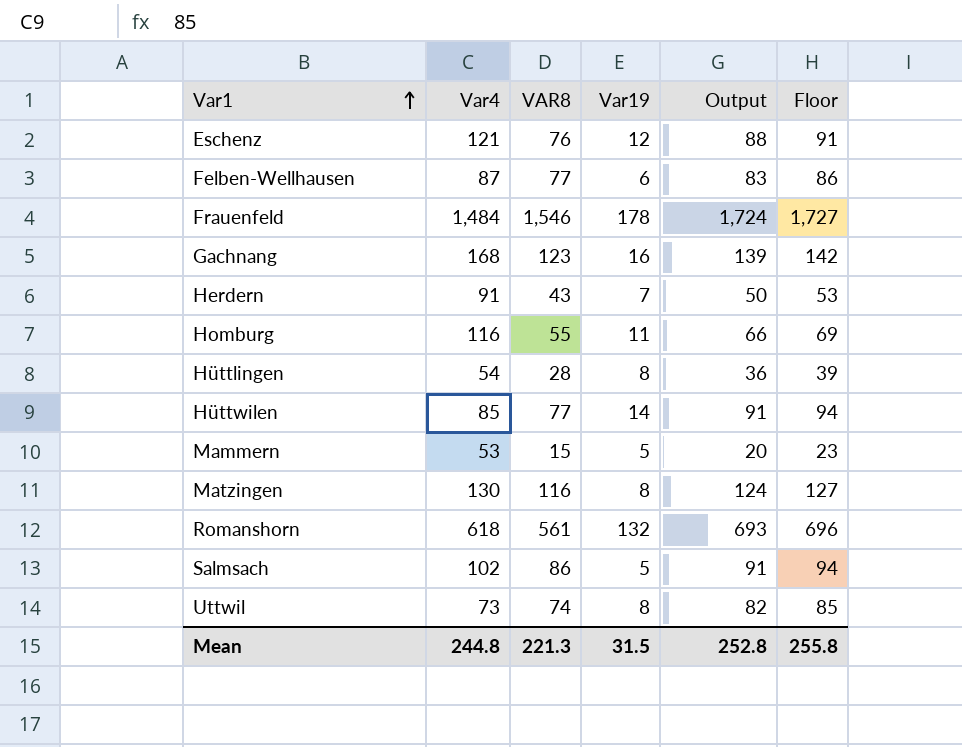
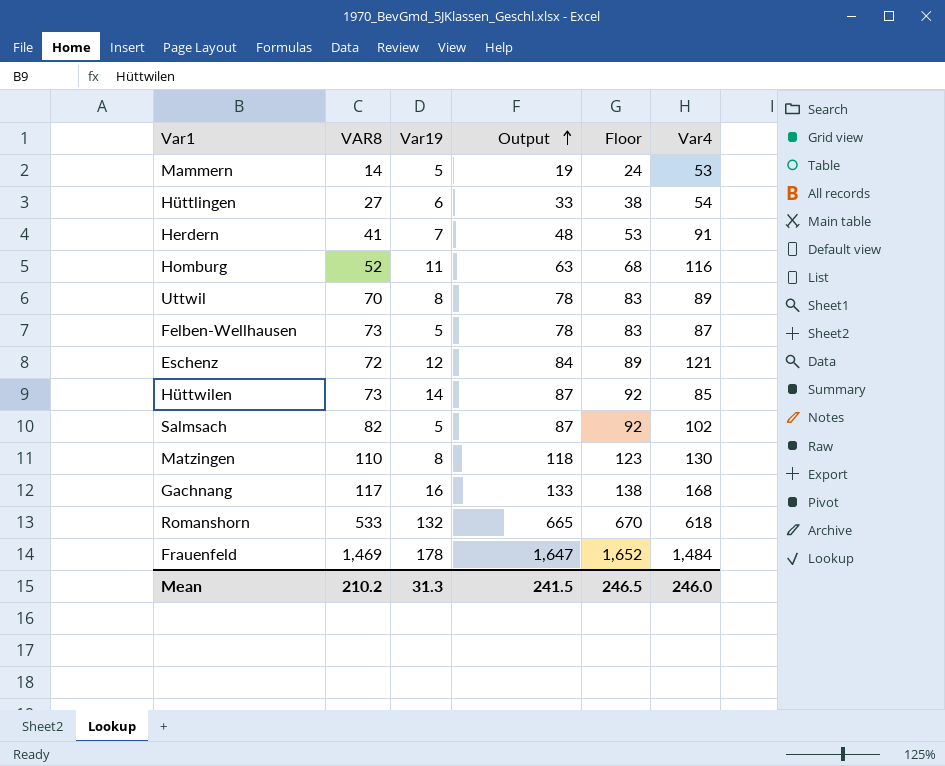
row order: Var1 ascending -> Output ascending
column Floor | formula: [Output] + 3 -> [Output] + 5
column Var4 | position: 2 -> 6
Mammern | VAR8: 15 -> 14
Mammern | Output: 20 -> 19
Hüttlingen | VAR8: 28 -> 27
Hüttlingen | Var19: 8 -> 6
Hüttlingen | Output: 36 -> 33
Herdern | VAR8: 43 -> 41
Herdern | Output: 50 -> 48
Homburg | VAR8: 55 -> 52
Homburg | Output: 66 -> 63
Uttwil | VAR8: 74 -> 70
Uttwil | Output: 82 -> 78
Uttwil | Var4: 73 -> 89
Felben-Wellhausen | VAR8: 77 -> 73
Felben-Wellhausen | Var19: 6 -> 5
Felben-Wellhausen | Output: 83 -> 78
Eschenz | VAR8: 76 -> 72
Eschenz | Output: 88 -> 84
Hüttwilen | VAR8: 77 -> 73
Hüttwilen | Output: 91 -> 87
Salmsach | VAR8: 86 -> 82
Salmsach | Output: 91 -> 87
Matzingen | VAR8: 116 -> 110
Matzingen | Output: 124 -> 118
Gachnang | VAR8: 123 -> 117
Gachnang | Output: 139 -> 133
Romanshorn | VAR8: 561 -> 533
Romanshorn | Output: 693 -> 665
Frauenfeld | VAR8: 1,546 -> 1,469
Frauenfeld | Output: 1,724 -> 1,647
Mean | VAR8: 221.3 -> 210.2
Mean | Var19: 31.5 -> 31.3
Mean | Output: 252.8 -> 241.5
Mean | Floor: 255.8 -> 246.5
Mean | Var4: 244.8 -> 246.0

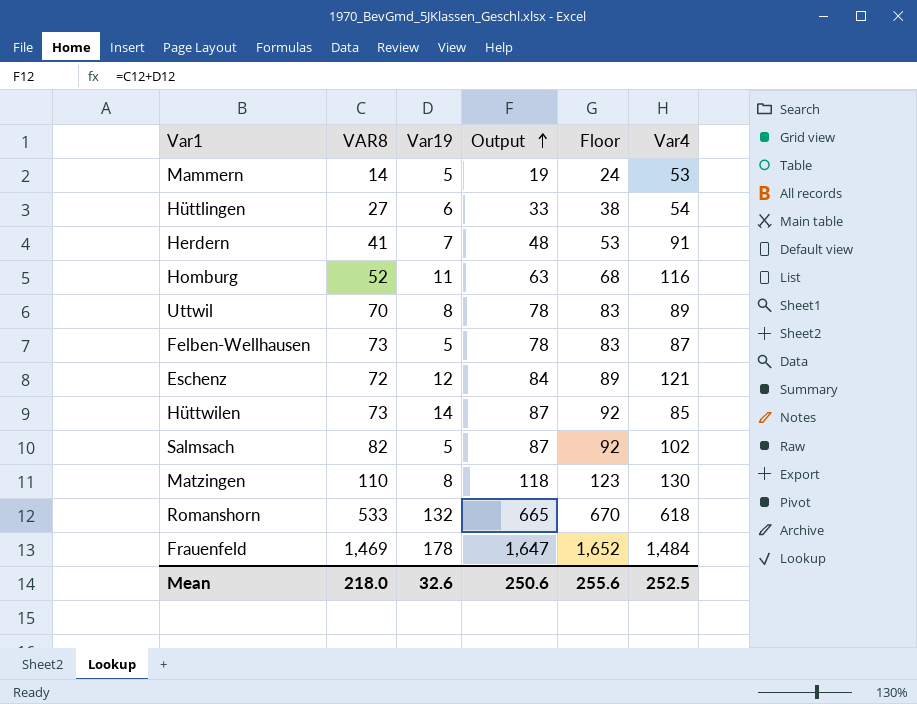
row Gachnang: 117 | 16 | 133 | 138 | 168 -> none
Mean | VAR8: 210.2 -> 218.0
Mean | Var19: 31.3 -> 32.6
Mean | Output: 241.5 -> 250.6
Mean | Floor: 246.5 -> 255.6
Mean | Var4: 246.0 -> 252.5

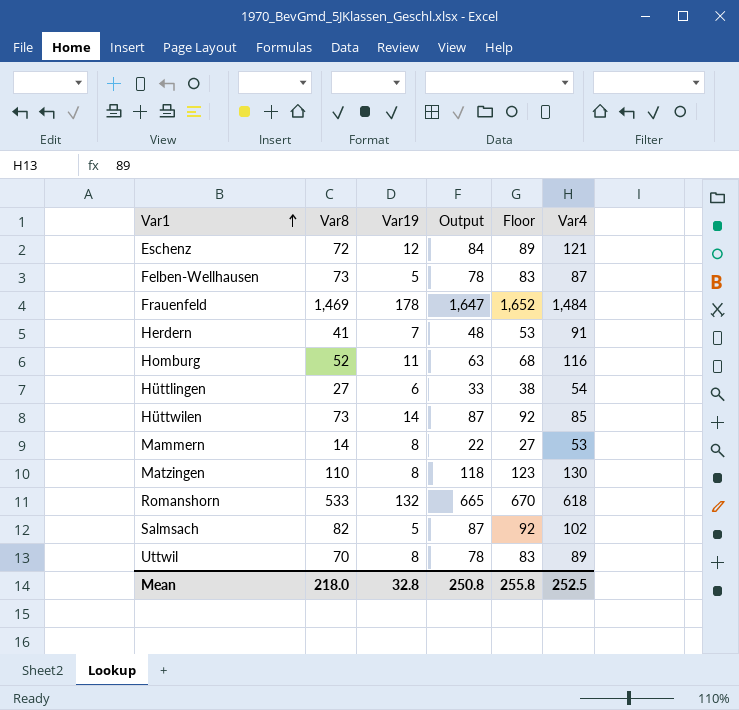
row order: Output ascending -> Var1 ascending
column name: VAR8 -> Var8
Mammern | Var19: 5 -> 8
Mammern | Output: 19 -> 22
Mammern | Floor: 24 -> 27
Mean | Var19: 32.6 -> 32.8
Mean | Output: 250.6 -> 250.8
Mean | Floor: 255.6 -> 255.8

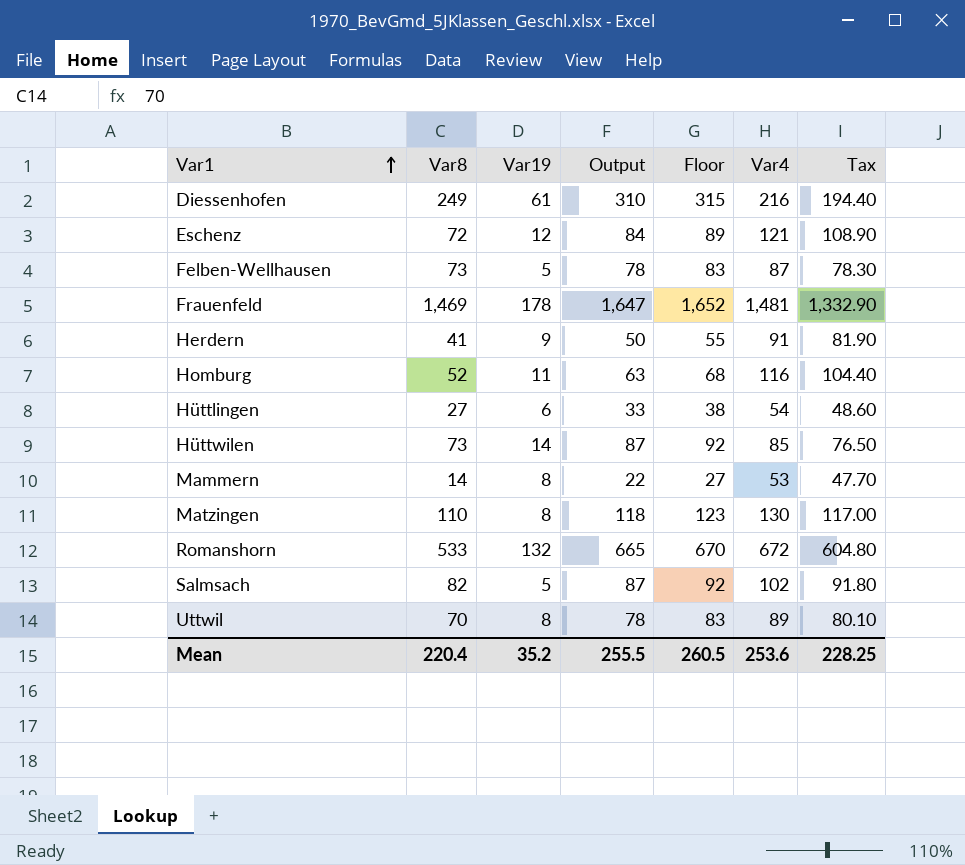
column Tax | formula: none -> [Var4] * 0.9
row Diessenhofen: none -> 249 | 61 | 310 | 315 | 216 | 194.40
Frauenfeld | Var4: 1,484 -> 1,481
Herdern | Var19: 7 -> 9
Herdern | Output: 48 -> 50
Herdern | Floor: 53 -> 55
Romanshorn | Var4: 618 -> 672
Mean | Var8: 218.0 -> 220.4
Mean | Var19: 32.8 -> 35.2
Mean | Output: 250.8 -> 255.5
Mean | Floor: 255.8 -> 260.5
Mean | Var4: 252.5 -> 253.6

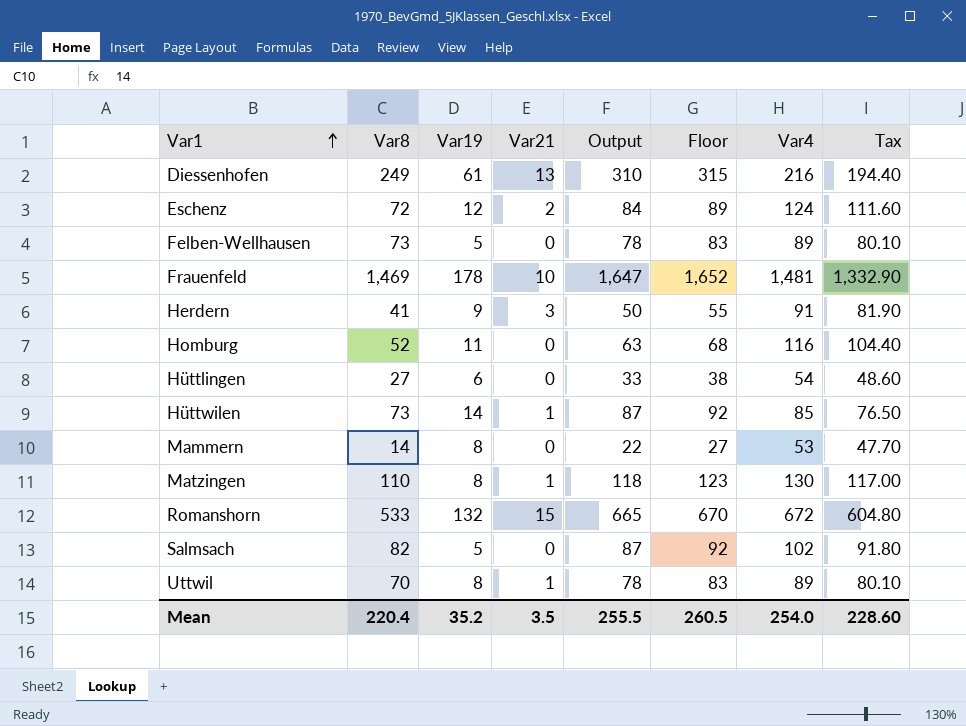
column Var21 | position: none -> 4
Eschenz | Var4: 121 -> 124
Eschenz | Tax: 108.90 -> 111.60
Felben-Wellhausen | Var4: 87 -> 89
Felben-Wellhausen | Tax: 78.30 -> 80.10
Mean | Var4: 253.6 -> 254.0
Mean | Tax: 228.25 -> 228.60

